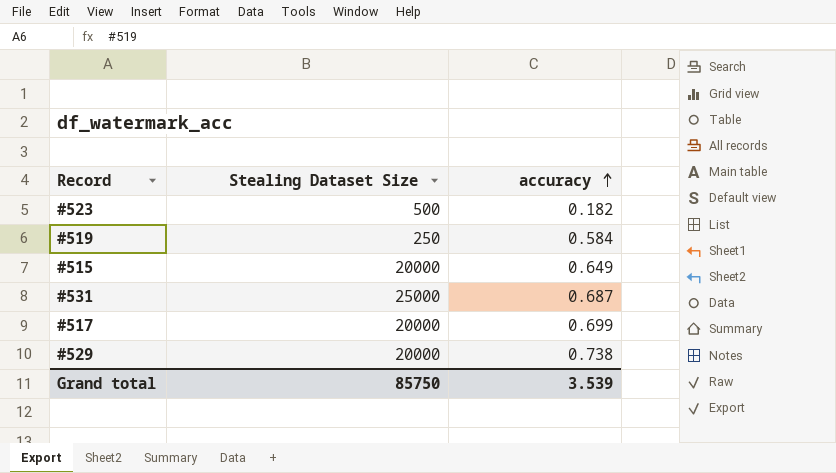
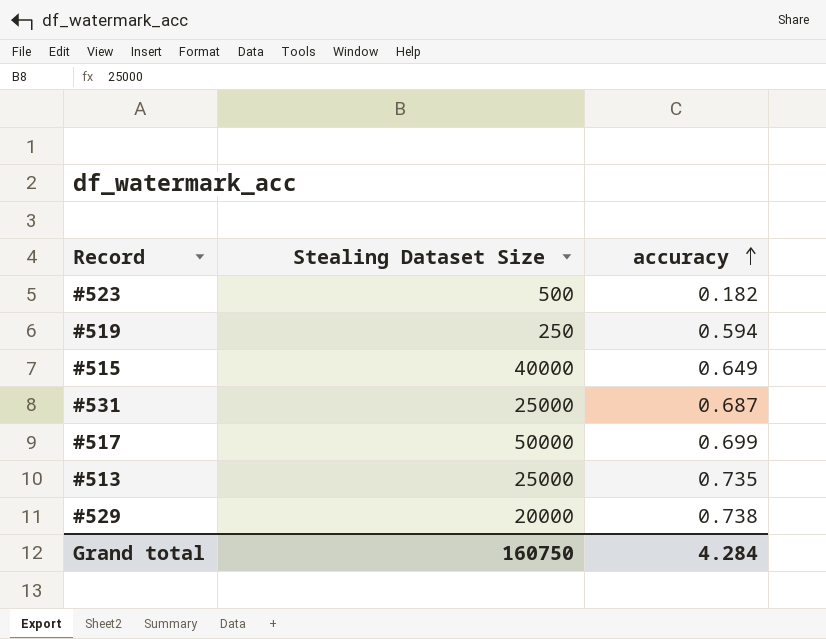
#519 | accuracy: 0.584 -> 0.594
#515 | Stealing Dataset Size: 20000 -> 40000
#517 | Stealing Dataset Size: 20000 -> 50000
row #513: none -> 25000 | 0.735
Grand total | Stealing Dataset Size: 85750 -> 160750
Grand total | accuracy: 3.539 -> 4.284

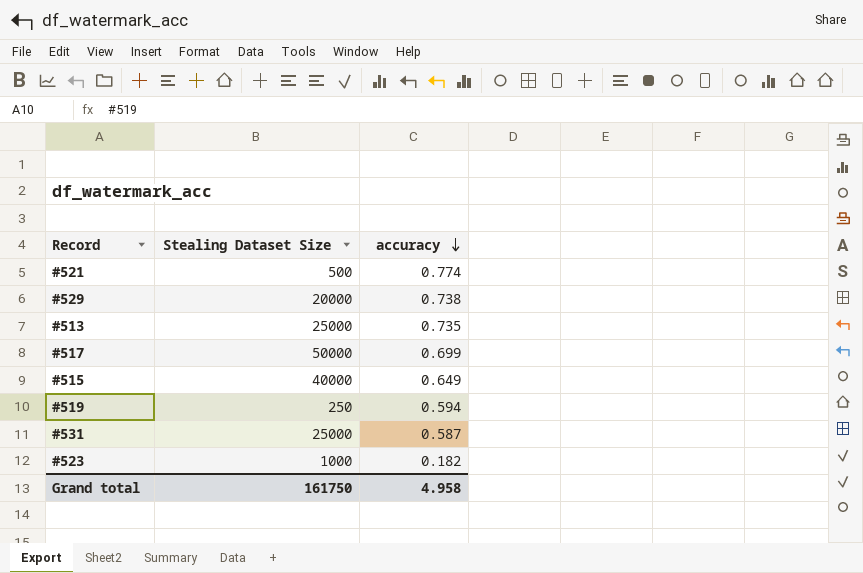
row order: accuracy ascending -> accuracy descending
row #521: none -> 500 | 0.774
#531 | accuracy: 0.687 -> 0.587
#523 | Stealing Dataset Size: 500 -> 1000
Grand total | Stealing Dataset Size: 160750 -> 161750
Grand total | accuracy: 4.284 -> 4.958

